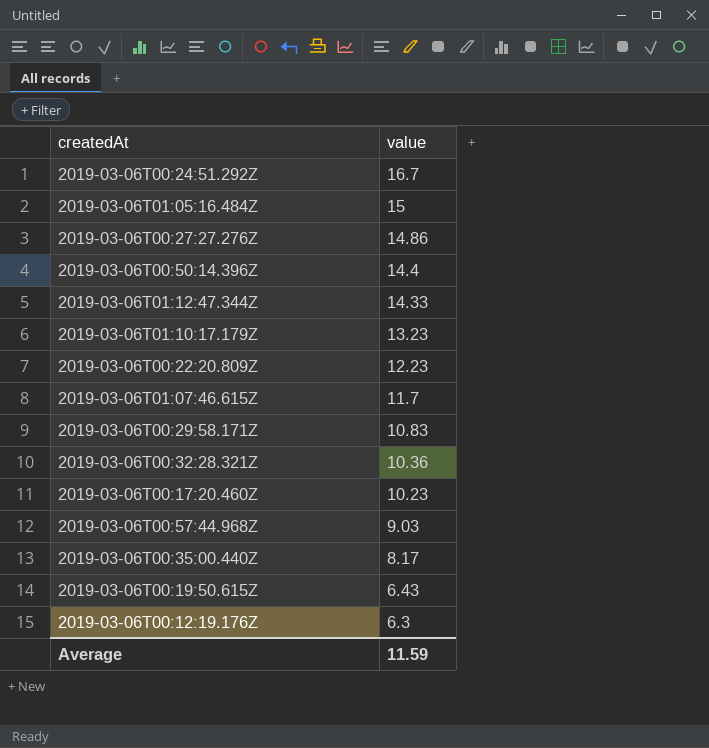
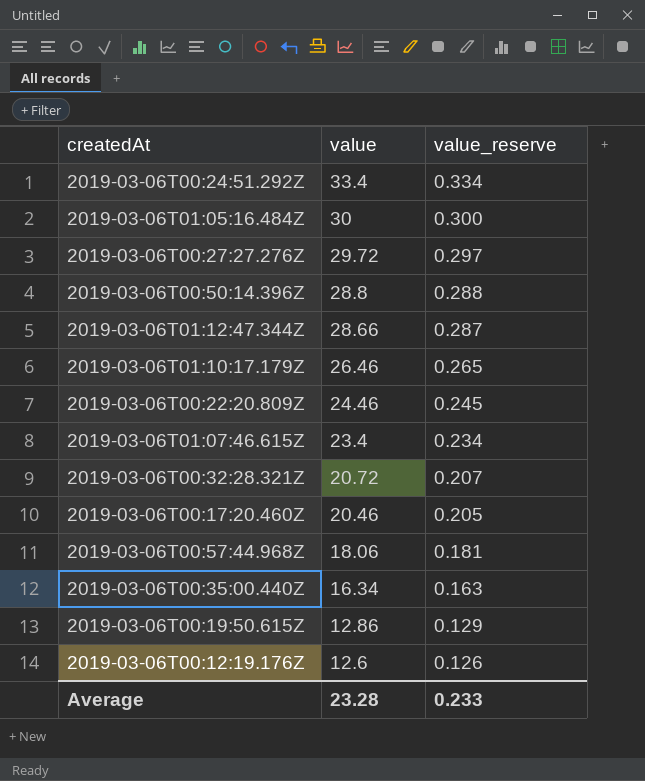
column value_reserve | formula: none -> [value] * 0.01
row 2019-03-06T00:29:58.171Z: 10.83 -> none
2019-03-06T00:24:51.292Z | value: 16.7 -> 33.4
2019-03-06T01:05:16.484Z | value: 15 -> 30
2019-03-06T00:27:27.276Z | value: 14.86 -> 29.72
2019-03-06T00:50:14.396Z | value: 14.4 -> 28.8
2019-03-06T01:12:47.344Z | value: 14.33 -> 28.66
2019-03-06T01:10:17.179Z | value: 13.23 -> 26.46
2019-03-06T00:22:20.809Z | value: 12.23 -> 24.46
2019-03-06T01:07:46.615Z | value: 11.7 -> 23.4
2019-03-06T00:32:28.321Z | value: 10.36 -> 20.72
2019-03-06T00:17:20.460Z | value: 10.23 -> 20.46
2019-03-06T00:57:44.968Z | value: 9.03 -> 18.06
2019-03-06T00:35:00.440Z | value: 8.17 -> 16.34
2019-03-06T00:19:50.615Z | value: 6.43 -> 12.86
2019-03-06T00:12:19.176Z | value: 6.3 -> 12.6
Average | value: 11.59 -> 23.28

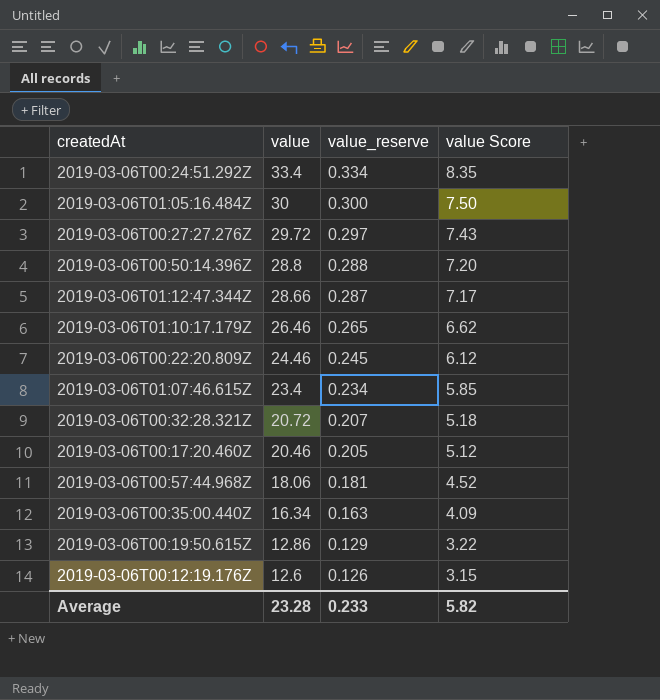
column value Score | formula: none -> [value] * 0.25

